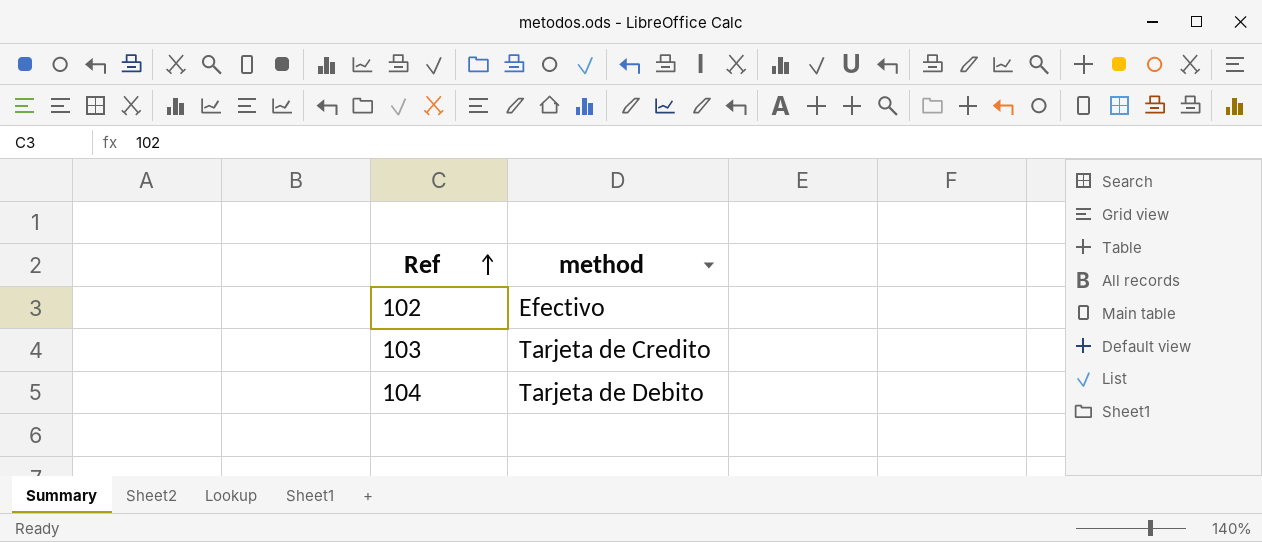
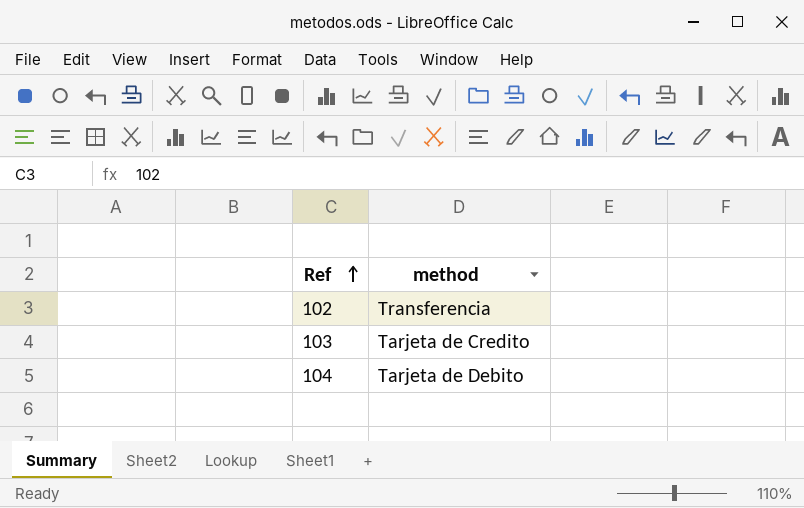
102 | method: Efectivo -> Transferencia

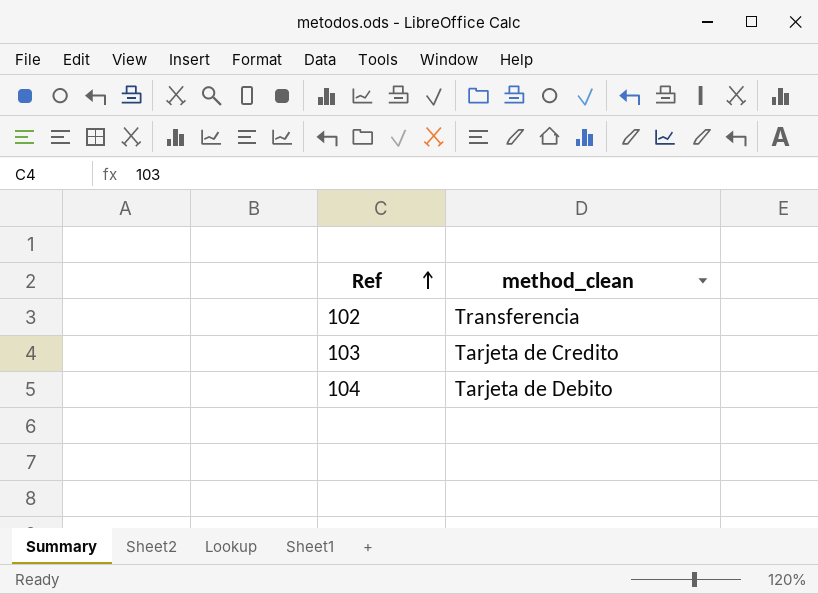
column name: method -> method_clean

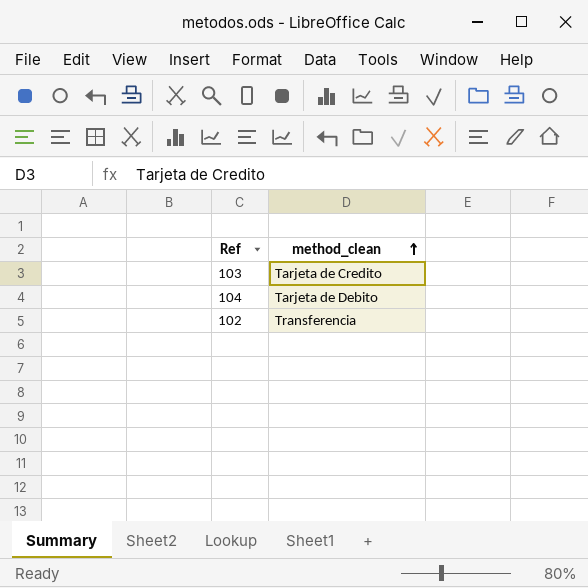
row order: Ref ascending -> method_clean ascending

